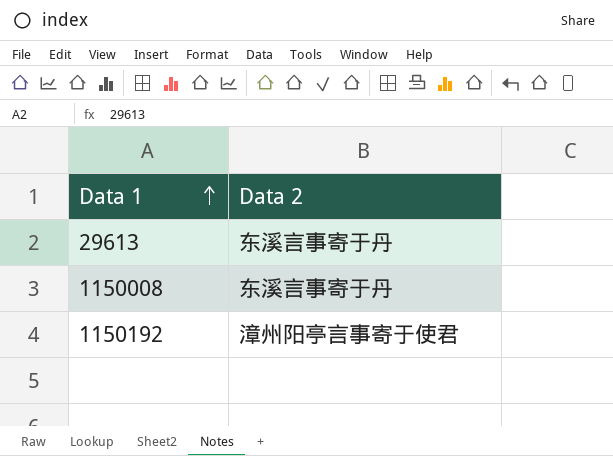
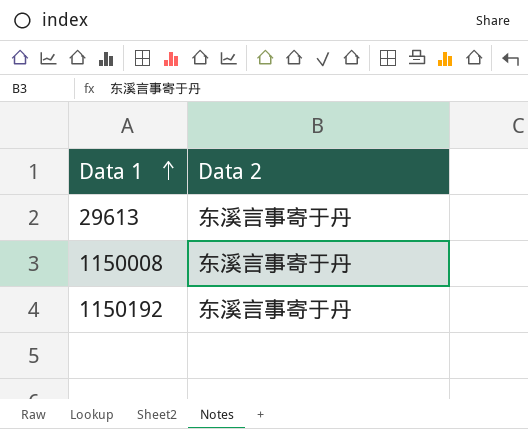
1150192 | Data 2: 漳州阳亭言事寄于使君 -> 东溪言事寄于丹

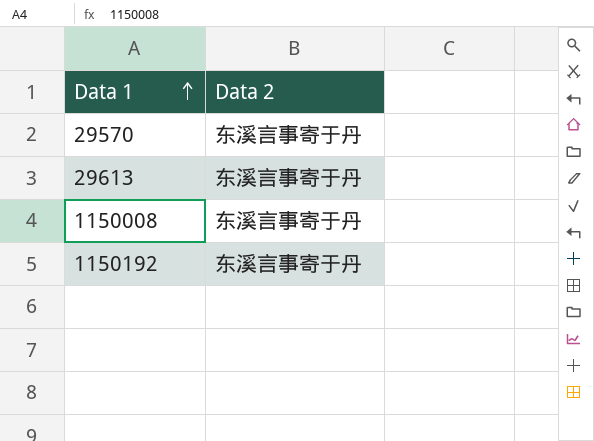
row 29570: none -> 东溪言事寄于丹

